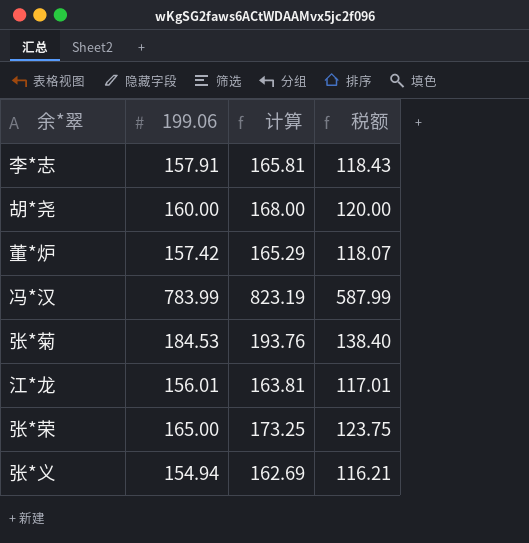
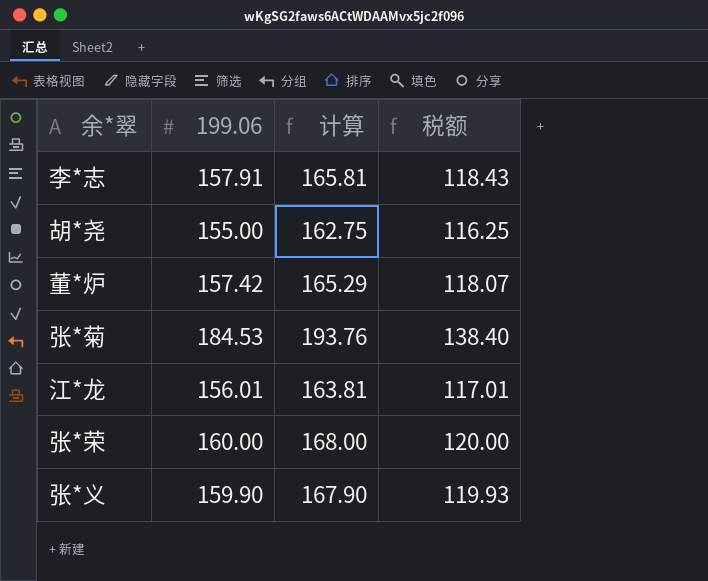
row 冯*汉: 783.99 | 823.19 | 587.99 -> none
胡*尧 | 199.06: 160.00 -> 155.00
胡*尧 | 计算: 168.00 -> 162.75
胡*尧 | 税额: 120.00 -> 116.25
张*荣 | 199.06: 165.00 -> 160.00
张*荣 | 计算: 173.25 -> 168.00
张*荣 | 税额: 123.75 -> 120.00
张*义 | 199.06: 154.94 -> 159.90
张*义 | 计算: 162.69 -> 167.90
张*义 | 税额: 116.21 -> 119.93

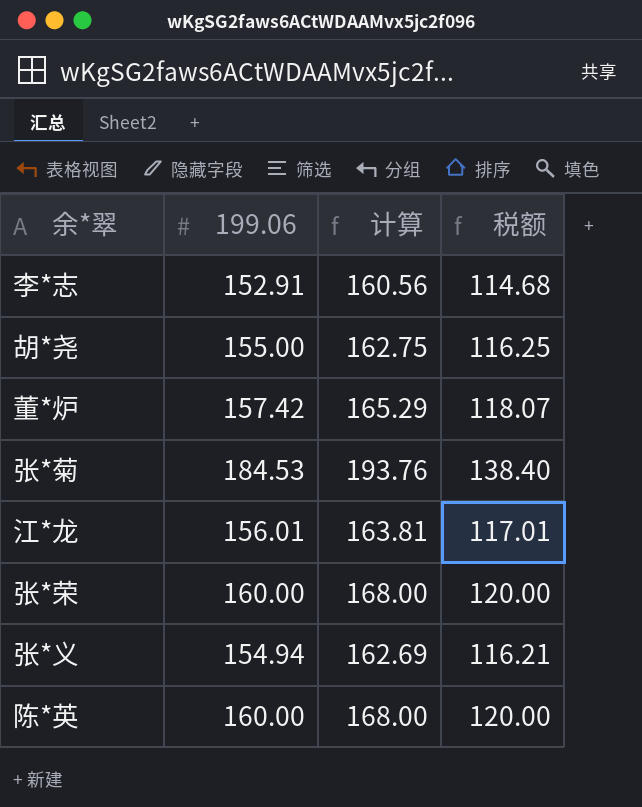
李*志 | 199.06: 157.91 -> 152.91
李*志 | 计算: 165.81 -> 160.56
李*志 | 税额: 118.43 -> 114.68
张*义 | 199.06: 159.90 -> 154.94
张*义 | 计算: 167.90 -> 162.69
张*义 | 税额: 119.93 -> 116.21
row 陈*英: none -> 160.00 | 168.00 | 120.00

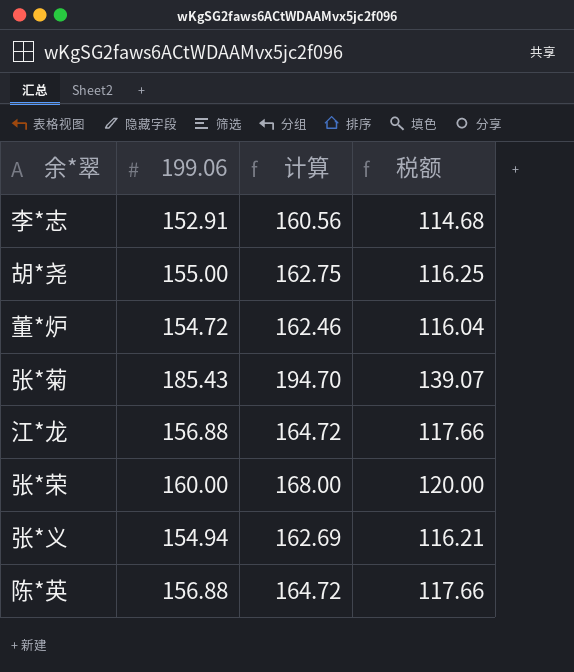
董*炉 | 199.06: 157.42 -> 154.72
董*炉 | 计算: 165.29 -> 162.46
董*炉 | 税额: 118.07 -> 116.04
张*菊 | 199.06: 184.53 -> 185.43
张*菊 | 计算: 193.76 -> 194.70
张*菊 | 税额: 138.40 -> 139.07
江*龙 | 199.06: 156.01 -> 156.88
江*龙 | 计算: 163.81 -> 164.72
江*龙 | 税额: 117.01 -> 117.66
陈*英 | 199.06: 160.00 -> 156.88
陈*英 | 计算: 168.00 -> 164.72
陈*英 | 税额: 120.00 -> 117.66

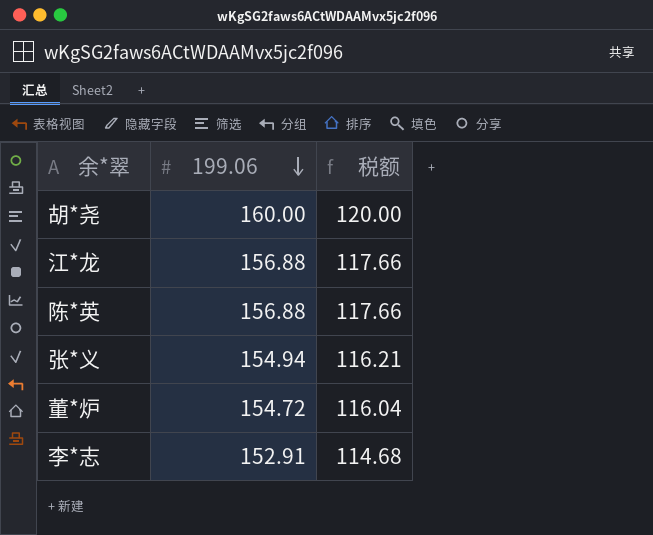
row order: none -> 199.06 descending
column 计算 | formula: [199.06] * 1.05 -> none
row 张*菊: 185.43 | 194.70 | 139.07 -> none
row 张*荣: 160.00 | 168.00 | 120.00 -> none
胡*尧 | 199.06: 155.00 -> 160.00
胡*尧 | 税额: 116.25 -> 120.00

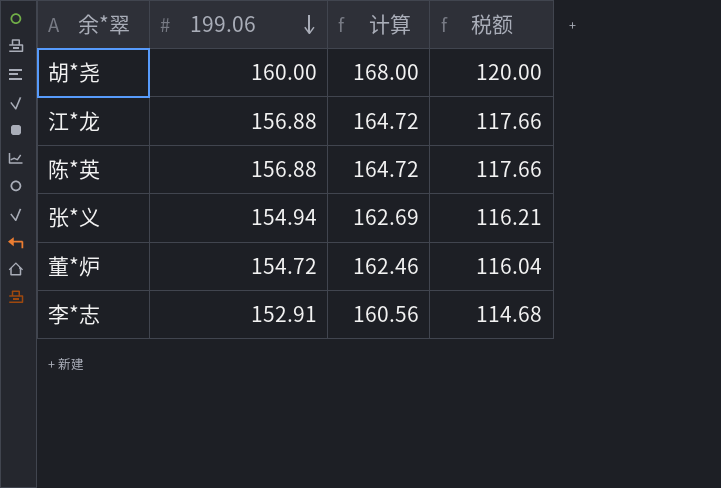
column 计算 | formula: none -> [199.06] * 1.05

